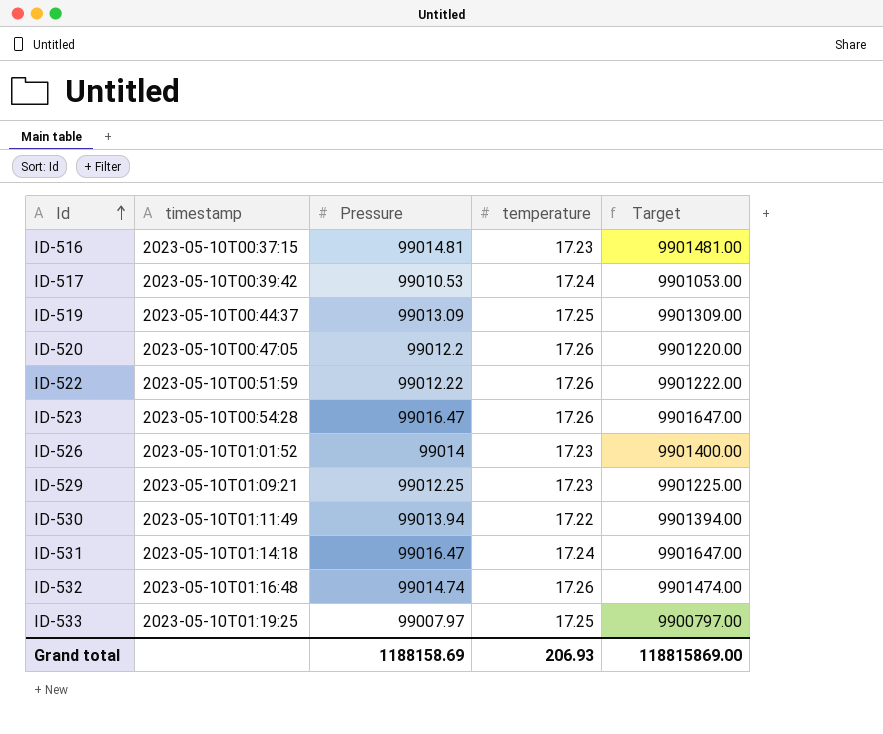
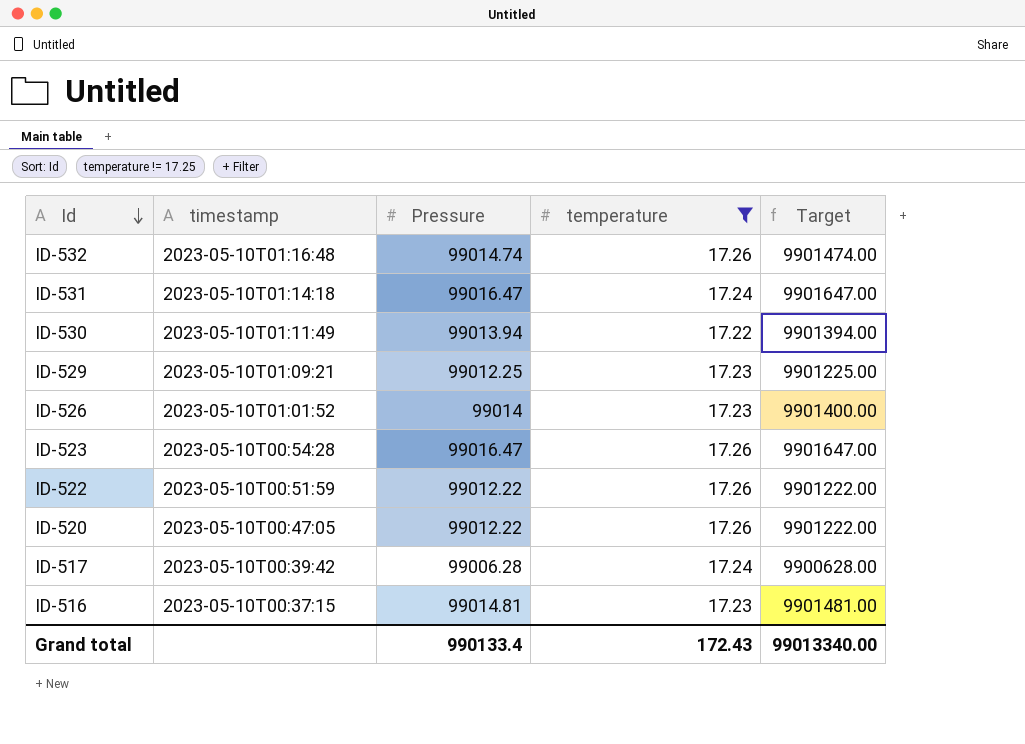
filter: none -> temperature != 17.25
row order: Id ascending -> Id descending
ID-520 | Pressure: 99012.2 -> 99012.22
ID-520 | Target: 9901220.00 -> 9901222.00
ID-517 | Pressure: 99010.53 -> 99006.28
ID-517 | Target: 9901053.00 -> 9900628.00
Grand total | Pressure: 1188158.69 -> 990133.4
Grand total | temperature: 206.93 -> 172.43
Grand total | Target: 118815869.00 -> 99013340.00

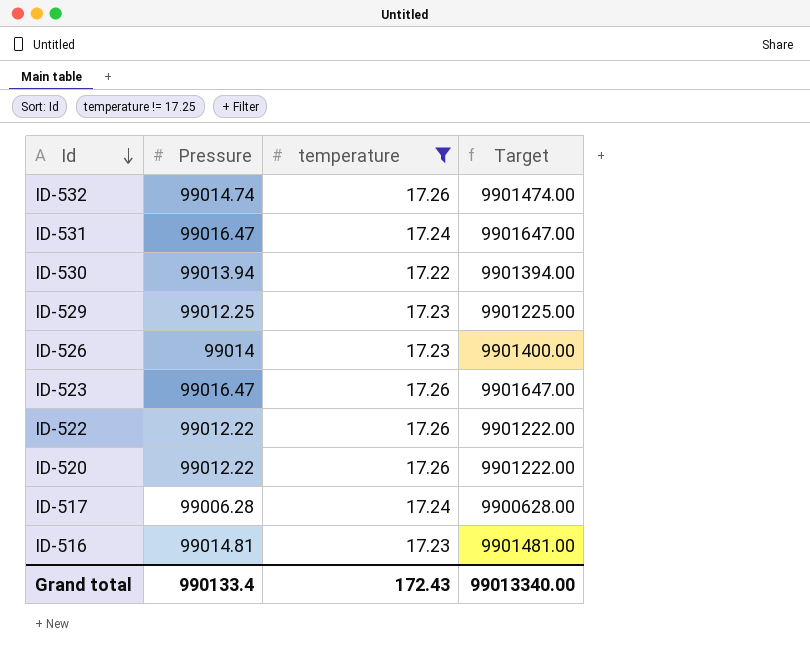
column timestamp | position: 2 -> none

